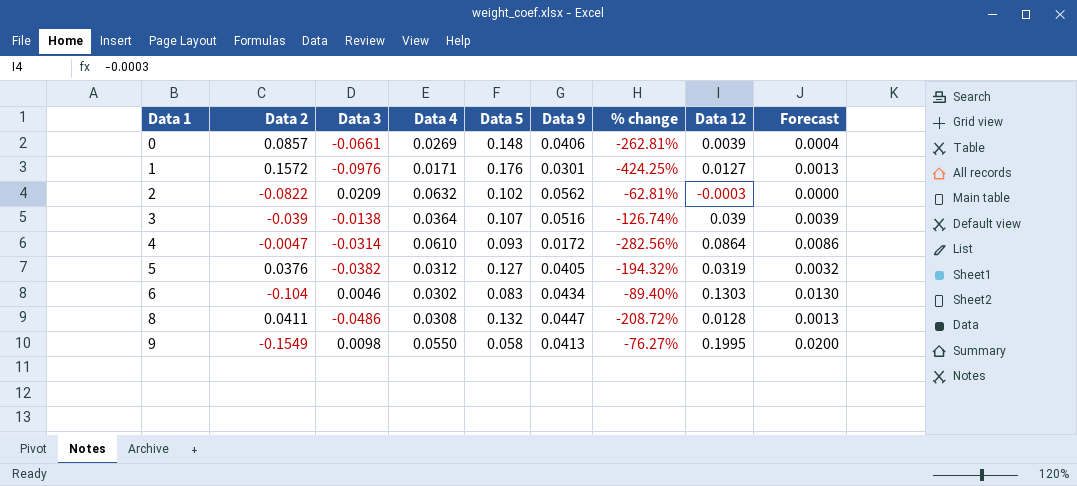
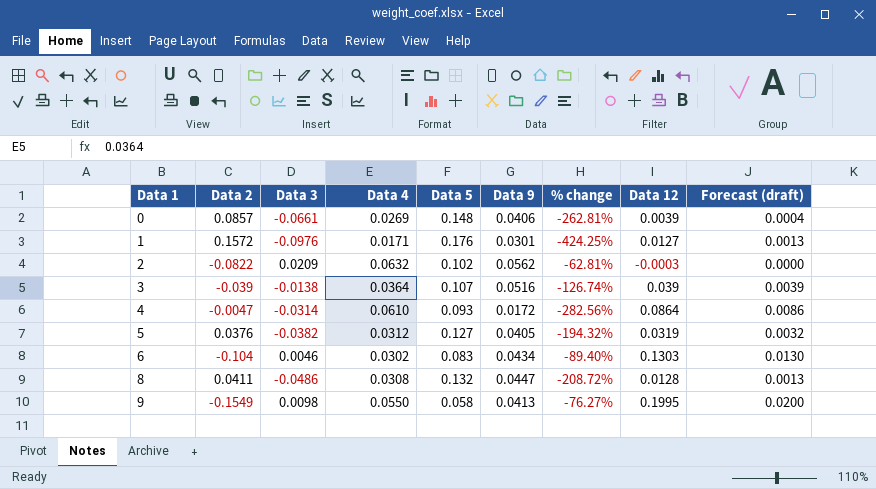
column name: Forecast -> Forecast (draft)

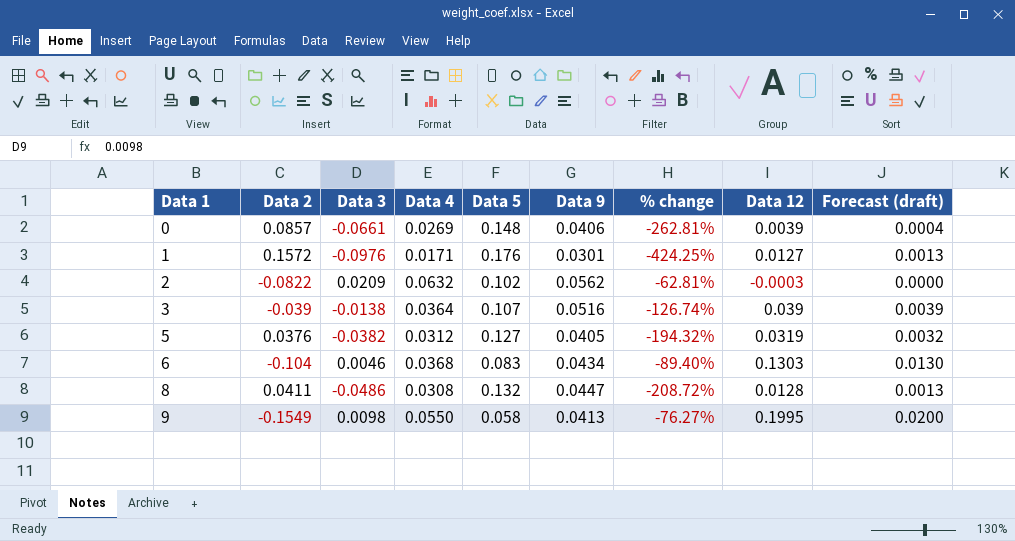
row 4: -0.0047 | -0.0314 | 0.0610 | 0.093 | 0.0172 | -282.56% | 0.0864 | 0.0086 -> none
6 | Data 4: 0.0302 -> 0.0368

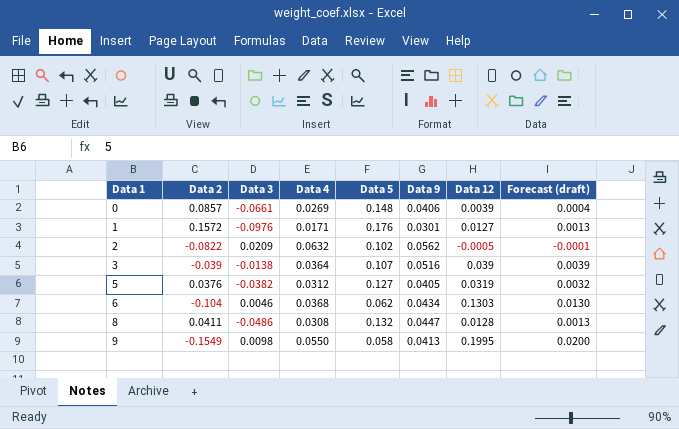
column % change | formula: ([Data 3] - [Data 9]) / [Data 9] -> none
2 | Data 12: -0.0003 -> -0.0005
2 | Forecast (draft): 0.0000 -> -0.0001
6 | Data 5: 0.083 -> 0.062

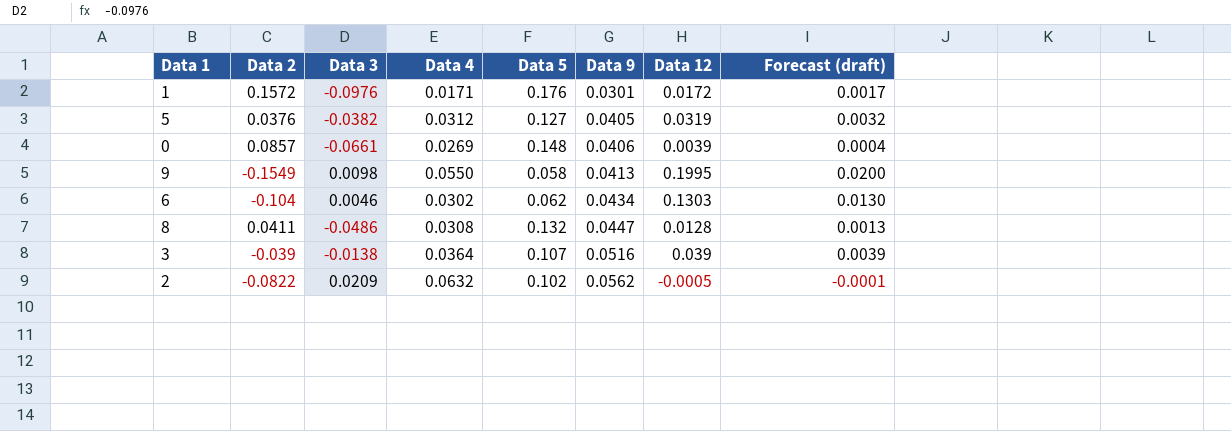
row order: Data 1 ascending -> Data 9 ascending
1 | Data 12: 0.0127 -> 0.0172
1 | Forecast (draft): 0.0013 -> 0.0017
6 | Data 4: 0.0368 -> 0.0302

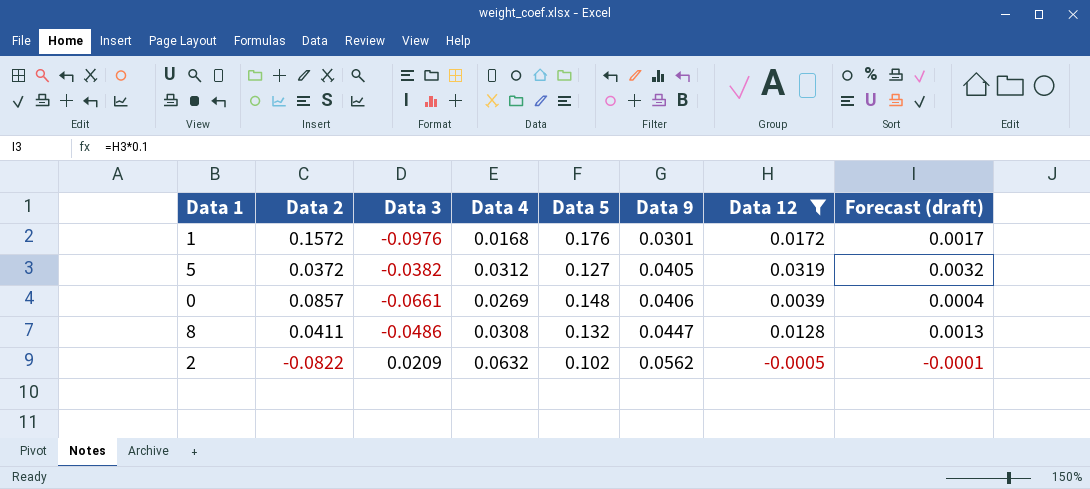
filter: none -> Data 12 <= 0.0319
1 | Data 4: 0.0171 -> 0.0168
5 | Data 2: 0.0376 -> 0.0372

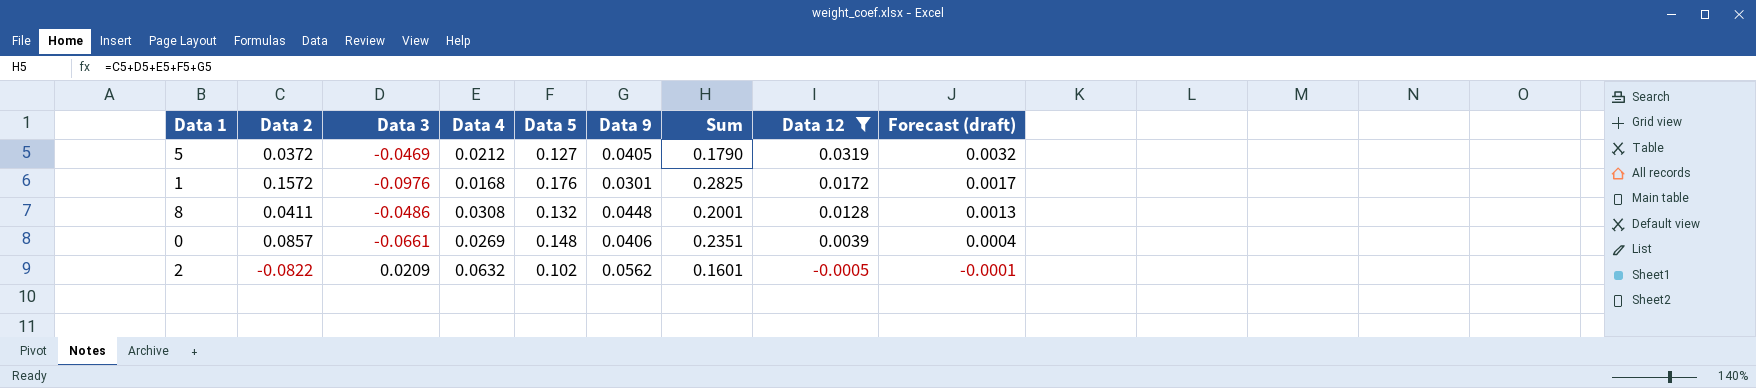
row order: Data 9 ascending -> Data 12 descending
column Sum | formula: none -> [Data 2] + [Data 3] + [Data 4] + [Data 5] + [Data 9]
5 | Data 3: -0.0382 -> -0.0469
5 | Data 4: 0.0312 -> 0.0212
8 | Data 9: 0.0447 -> 0.0448

